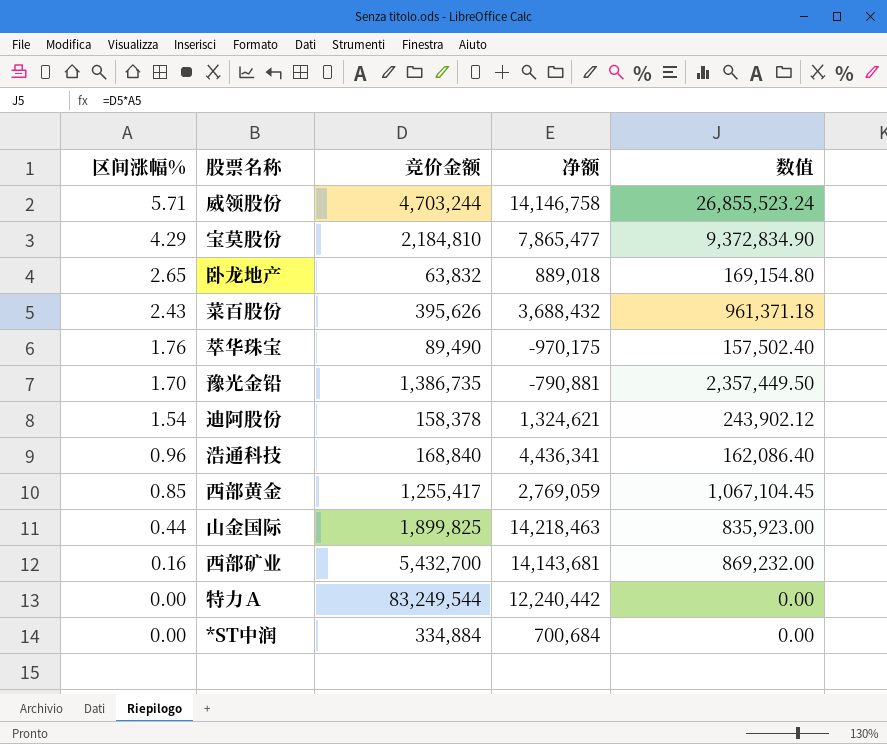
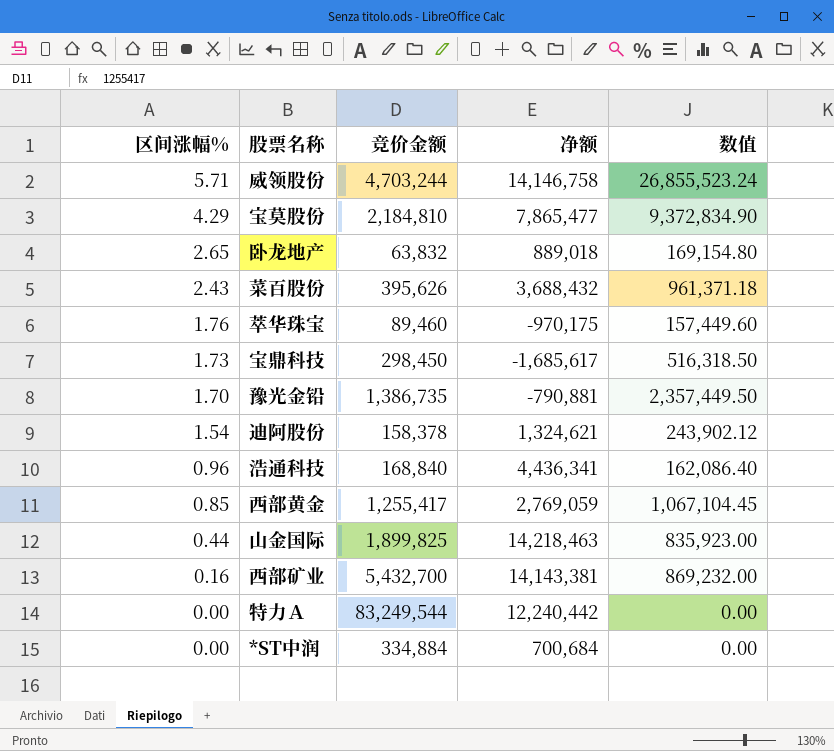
萃华珠宝 | 竞价金额: 89,490 -> 89,460
萃华珠宝 | 数值: 157,502.40 -> 157,449.60
row 宝鼎科技: none -> 1.73 | 298,450 | -1,685,617 | 516,318.50
西部矿业 | 净额: 14,143,681 -> 14,143,381

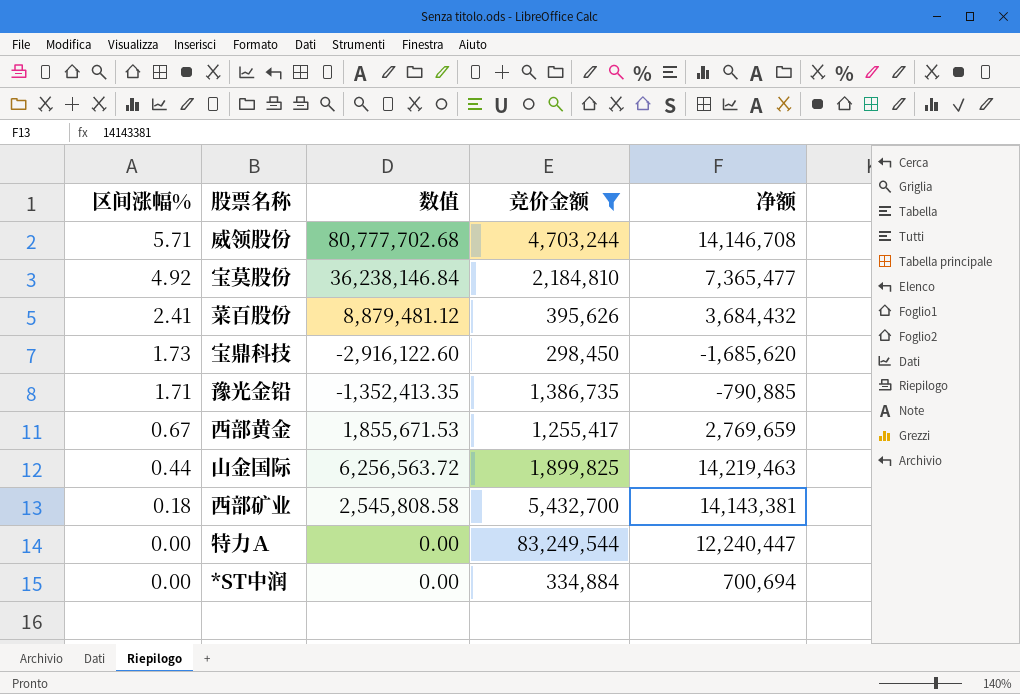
filter: none -> 竞价金额 >= 298,450
column 数值 | formula: [区间涨幅%] * [竞价金额] -> [区间涨幅%] * [净额]
column 数值 | position: 5 -> 3
威领股份 | 净额: 14,146,758 -> 14,146,708
宝莫股份 | 区间涨幅%: 4.29 -> 4.92
宝莫股份 | 净额: 7,865,477 -> 7,365,477
菜百股份 | 区间涨幅%: 2.43 -> 2.41
菜百股份 | 净额: 3,688,432 -> 3,684,432
宝鼎科技 | 净额: -1,685,617 -> -1,685,620
豫光金铅 | 区间涨幅%: 1.70 -> 1.71
豫光金铅 | 净额: -790,881 -> -790,885
西部黄金 | 区间涨幅%: 0.85 -> 0.67
西部黄金 | 净额: 2,769,059 -> 2,769,659
山金国际 | 净额: 14,218,463 -> 14,219,463
西部矿业 | 区间涨幅%: 0.16 -> 0.18
特力Ａ | 净额: 12,240,442 -> 12,240,447
*ST中润 | 净额: 700,684 -> 700,694

